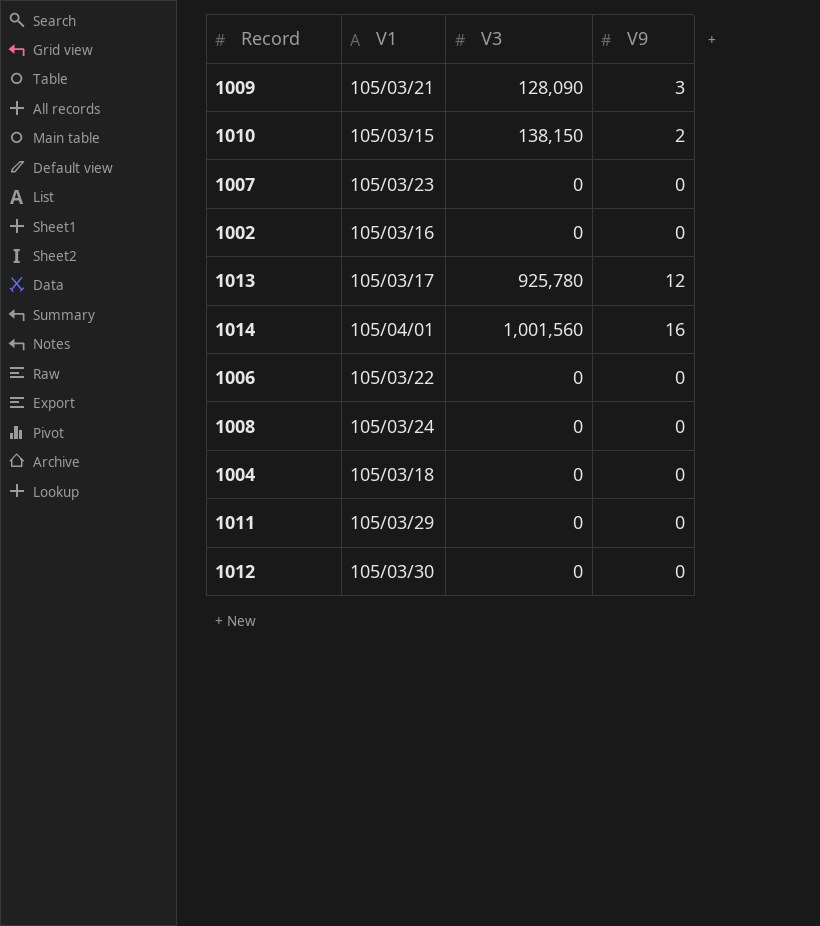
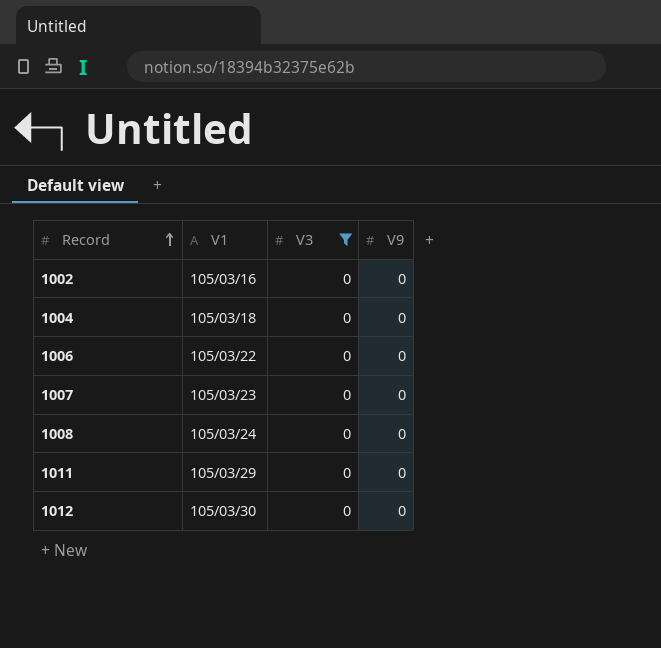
filter: none -> V3 = 0
row order: none -> Record ascending

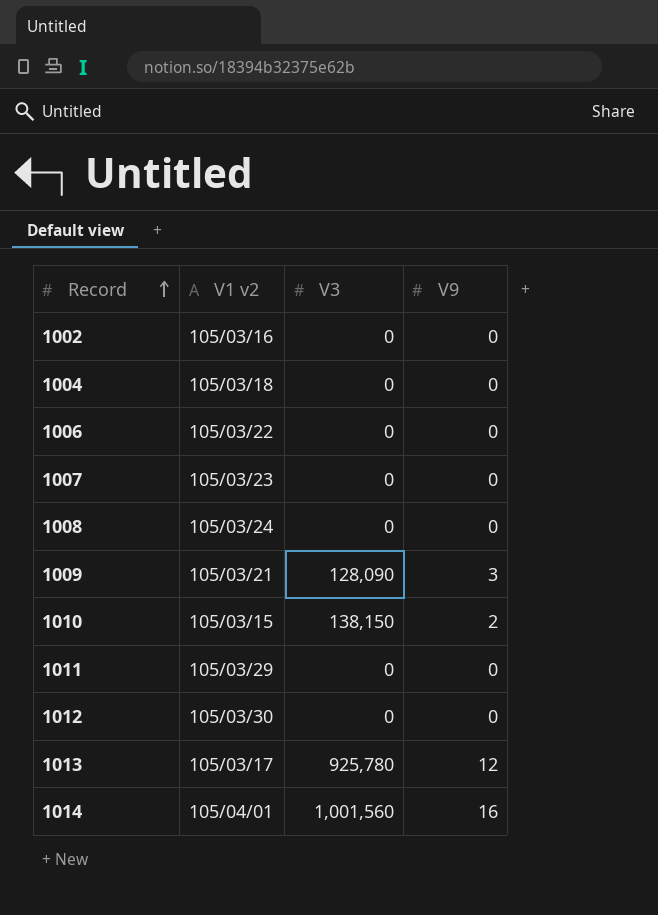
filter: V3 = 0 -> none
column name: V1 -> V1 v2

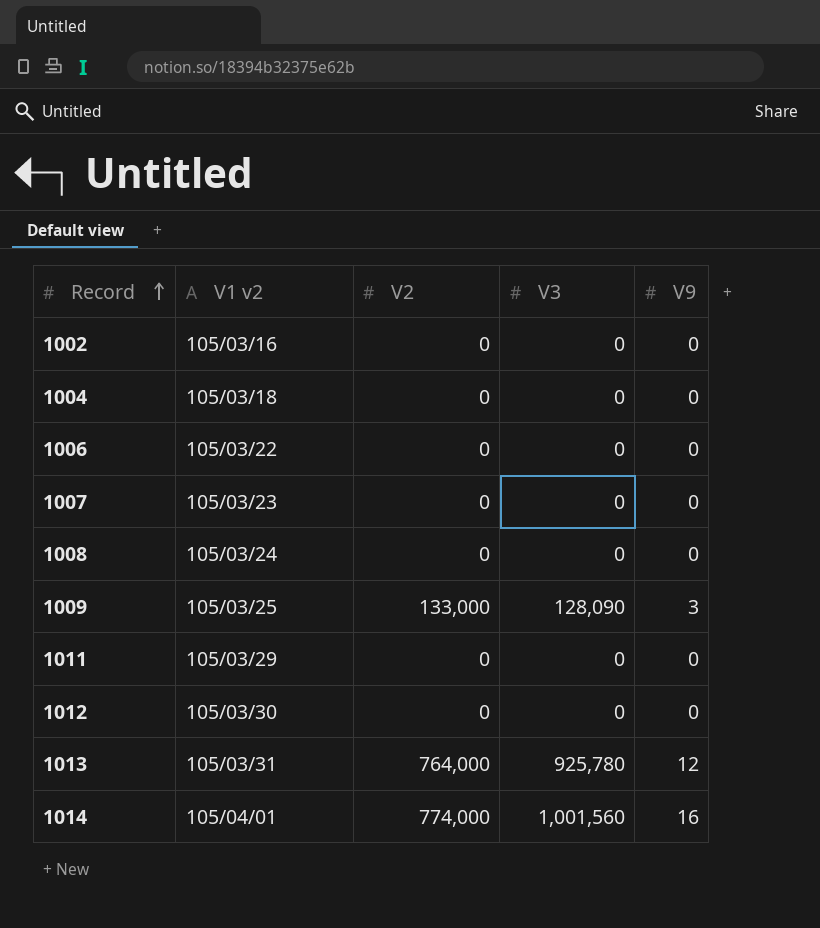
column V2 | position: none -> 3
row 1010: 105/03/15 | 138,150 | 2 -> none
1009 | V1 v2: 105/03/21 -> 105/03/25
1013 | V1 v2: 105/03/17 -> 105/03/31

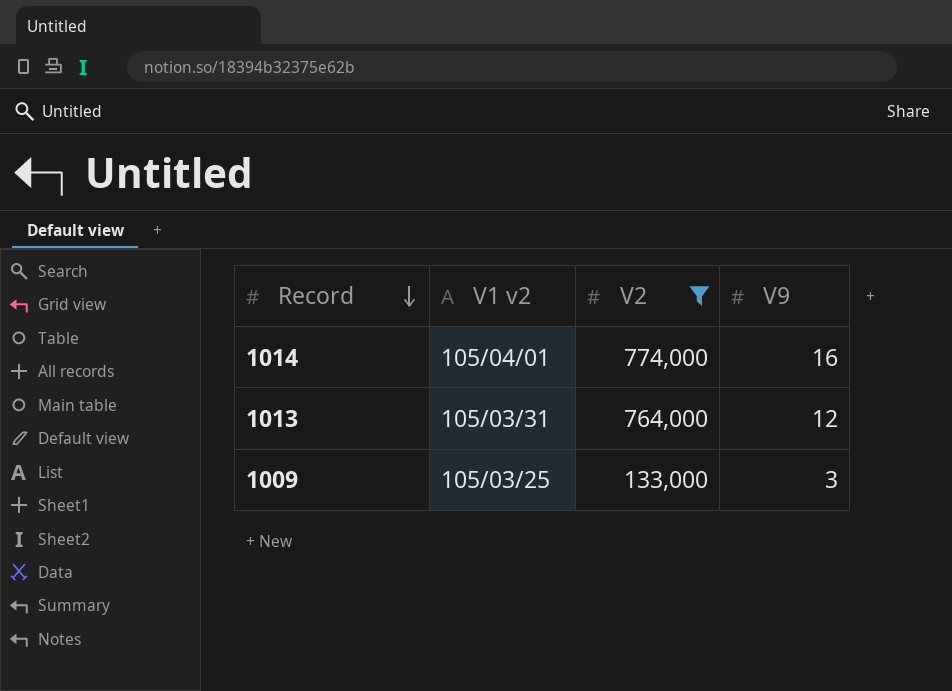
filter: none -> V2 != 0
row order: Record ascending -> Record descending
column V3 | position: 4 -> none

